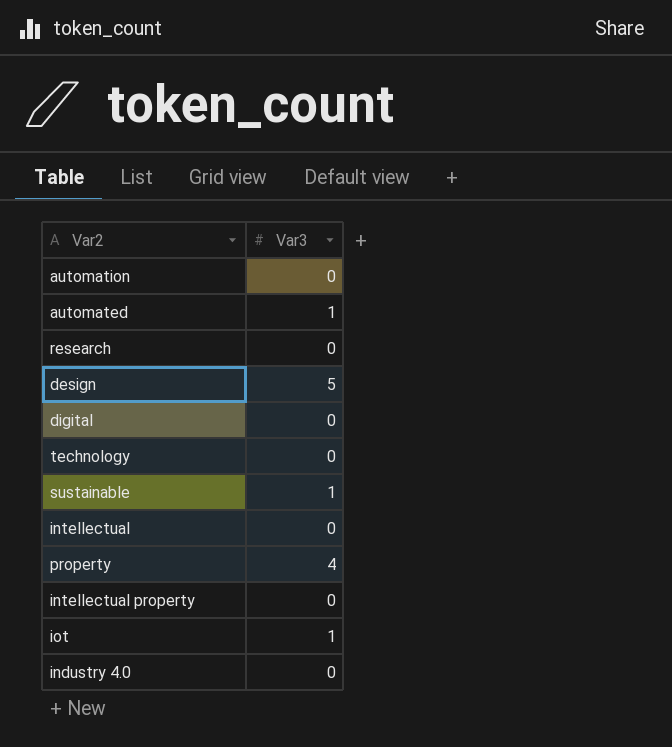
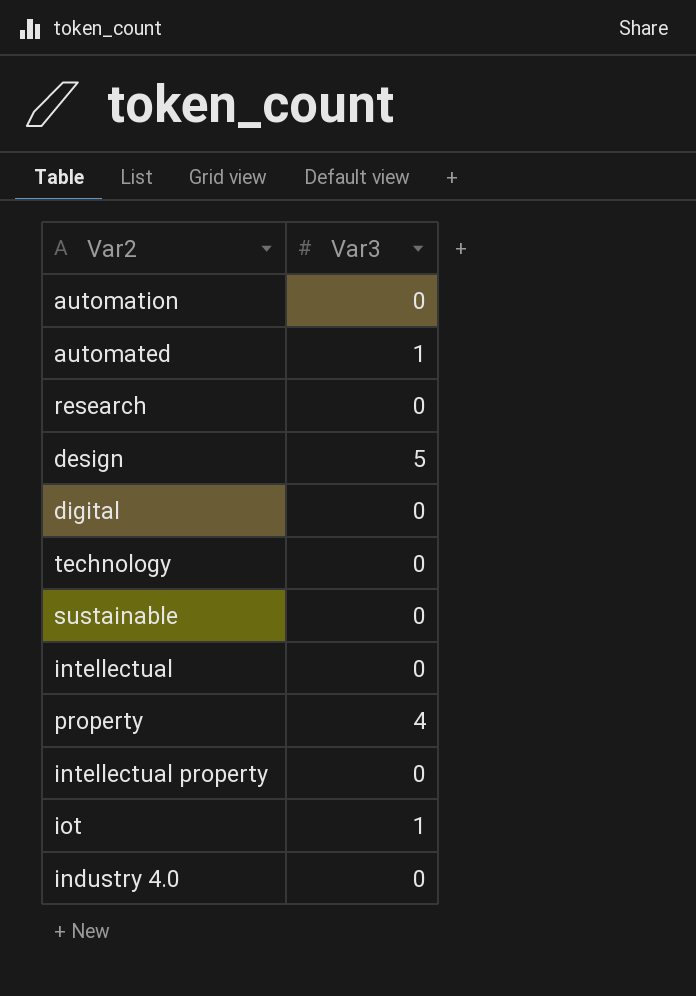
sustainable | Var3: 1 -> 0

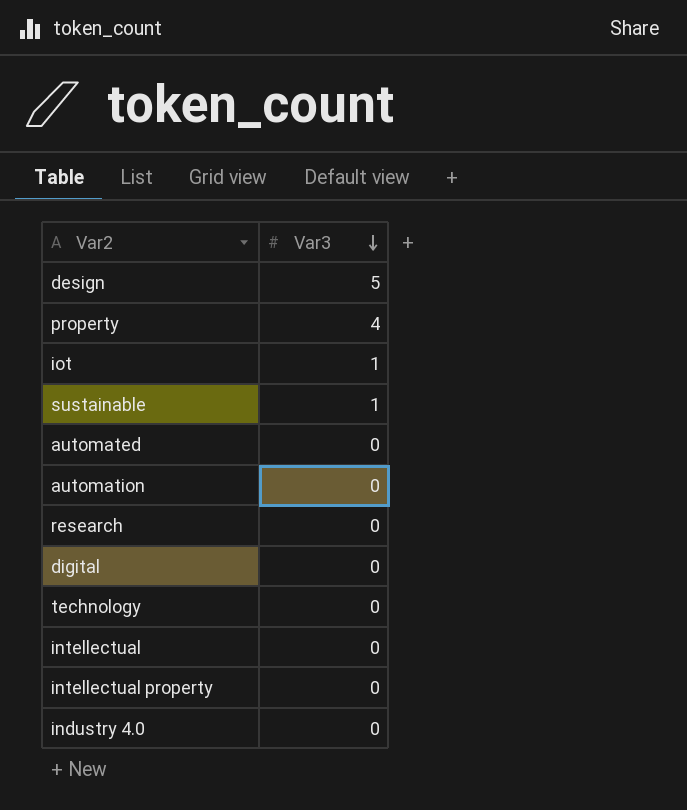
row order: none -> Var3 descending
sustainable | Var3: 0 -> 1
automated | Var3: 1 -> 0

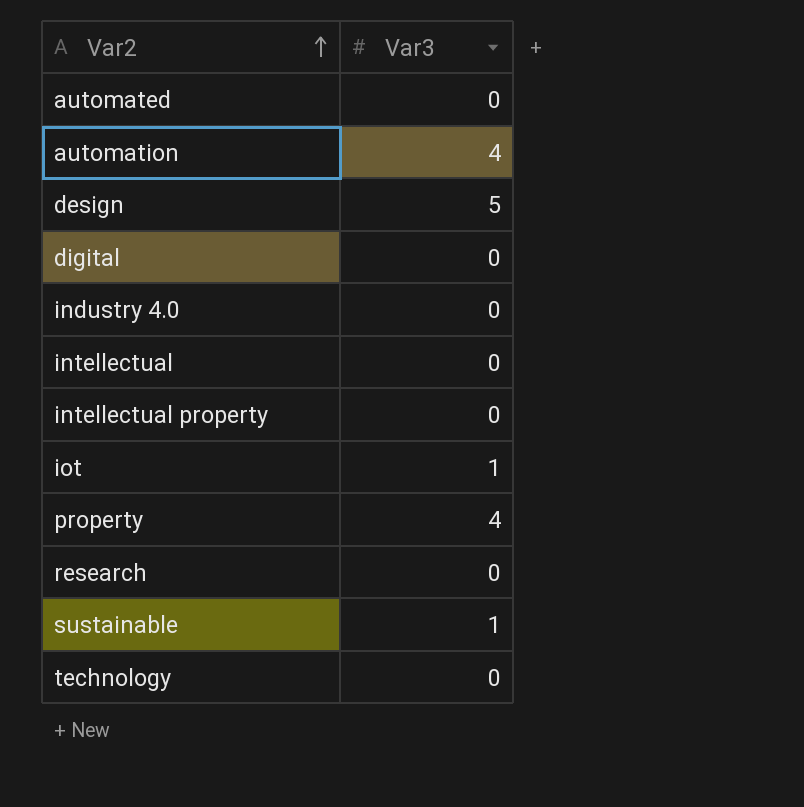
row order: Var3 descending -> Var2 ascending
automation | Var3: 0 -> 4

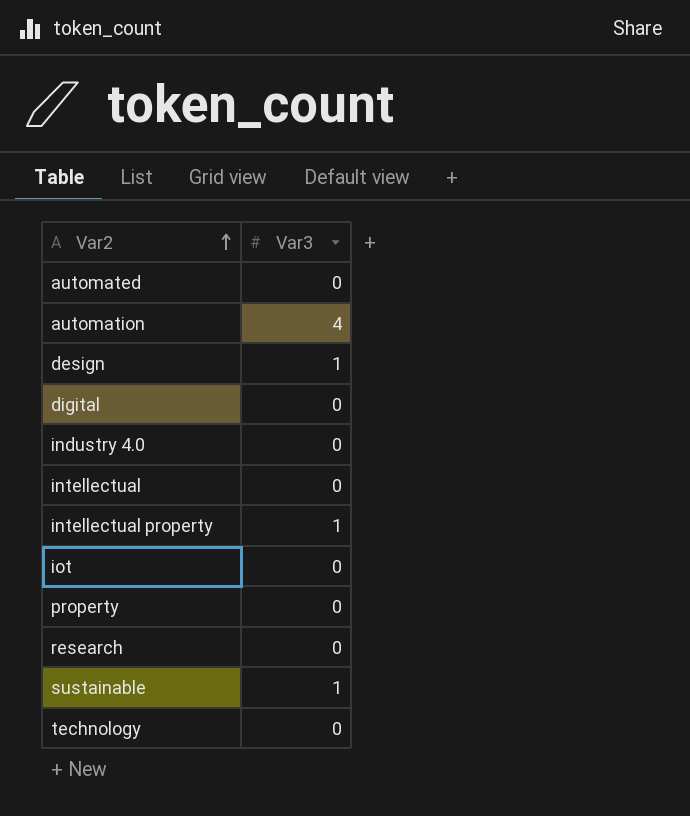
design | Var3: 5 -> 1
intellectual property | Var3: 0 -> 1
iot | Var3: 1 -> 0
property | Var3: 4 -> 0

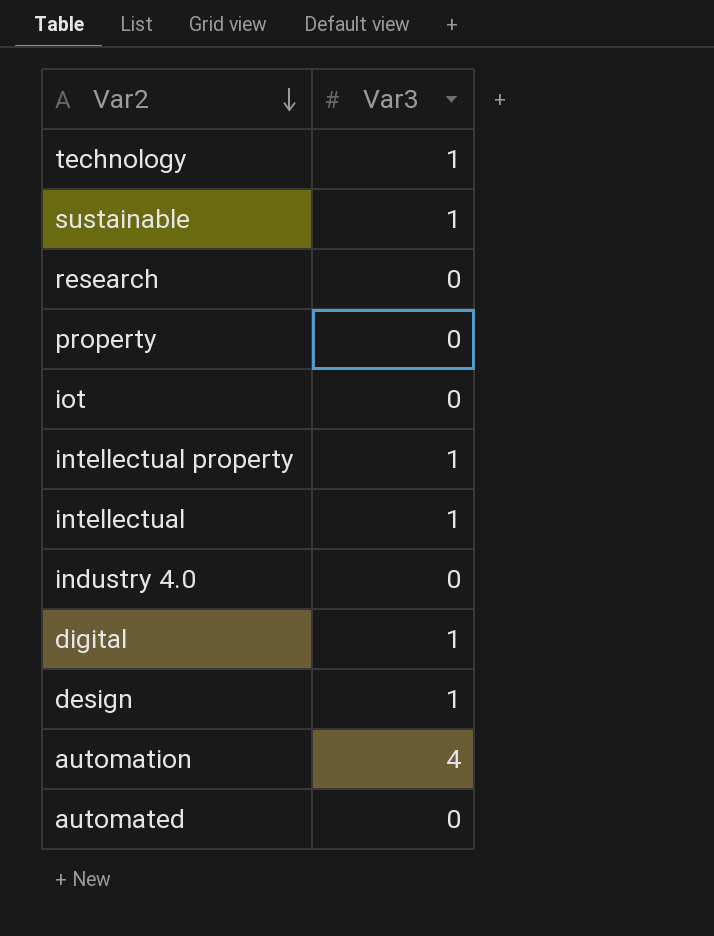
row order: Var2 ascending -> Var2 descending
technology | Var3: 0 -> 1
intellectual | Var3: 0 -> 1
digital | Var3: 0 -> 1

